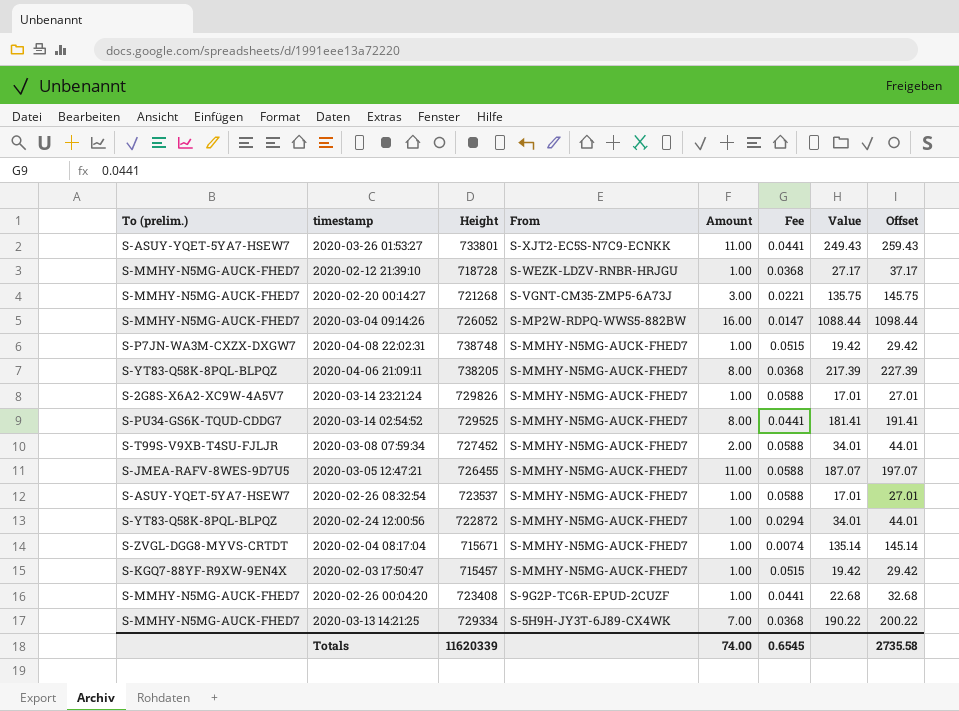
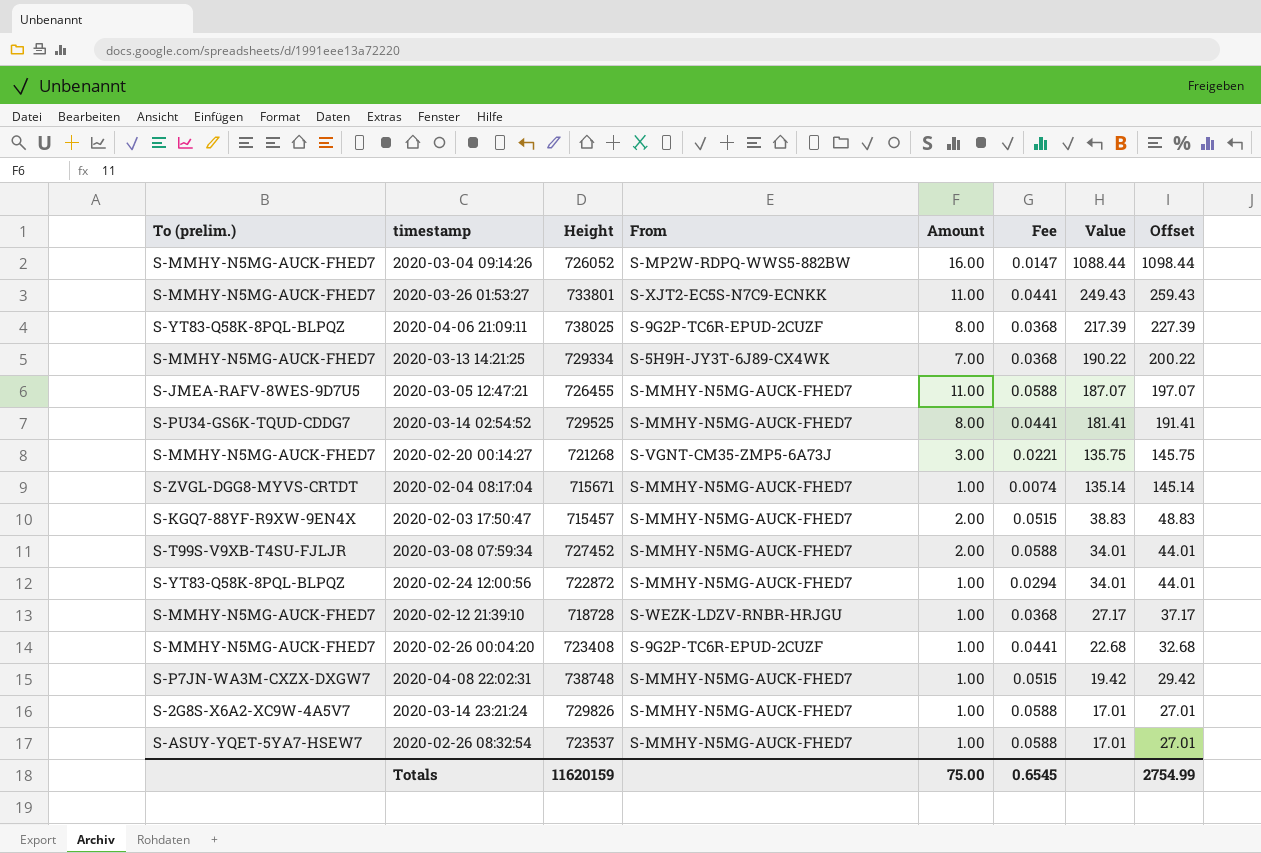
row order: From descending -> Value descending
2020-03-26 01:53:27 | To (prelim.): S-ASUY-YQET-5YA7-HSEW7 -> S-MMHY-N5MG-AUCK-FHED7
2020-04-06 21:09:11 | Height: 738205 -> 738025
2020-04-06 21:09:11 | From: S-MMHY-N5MG-AUCK-FHED7 -> S-9G2P-TC6R-EPUD-2CUZF
2020-02-03 17:50:47 | Amount: 1.00 -> 2.00
2020-02-03 17:50:47 | Value: 19.42 -> 38.83
2020-02-03 17:50:47 | Offset: 29.42 -> 48.83
Totals | Height: 11620339 -> 11620159
Totals | Amount: 74.00 -> 75.00
Totals | Offset: 2735.58 -> 2754.99

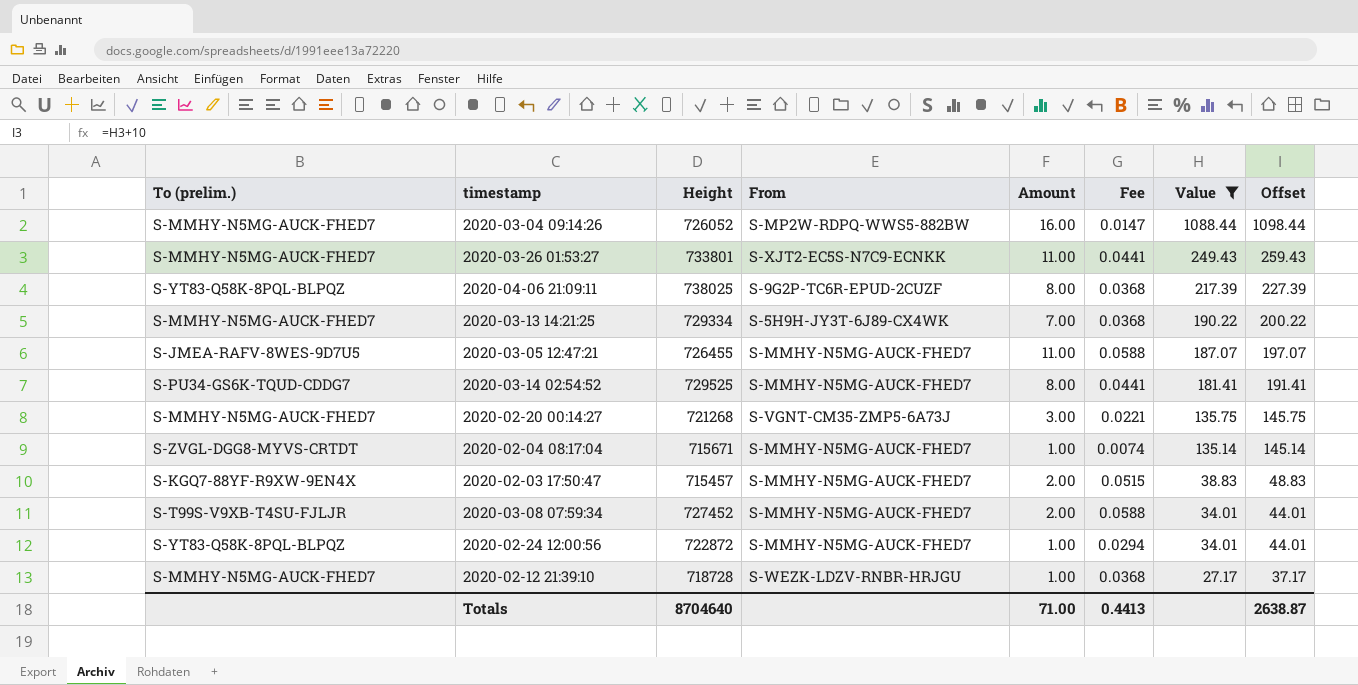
filter: none -> Value >= 27.17
Totals | Height: 11620159 -> 8704640
Totals | Amount: 75.00 -> 71.00
Totals | Fee: 0.6545 -> 0.4413
Totals | Offset: 2754.99 -> 2638.87

